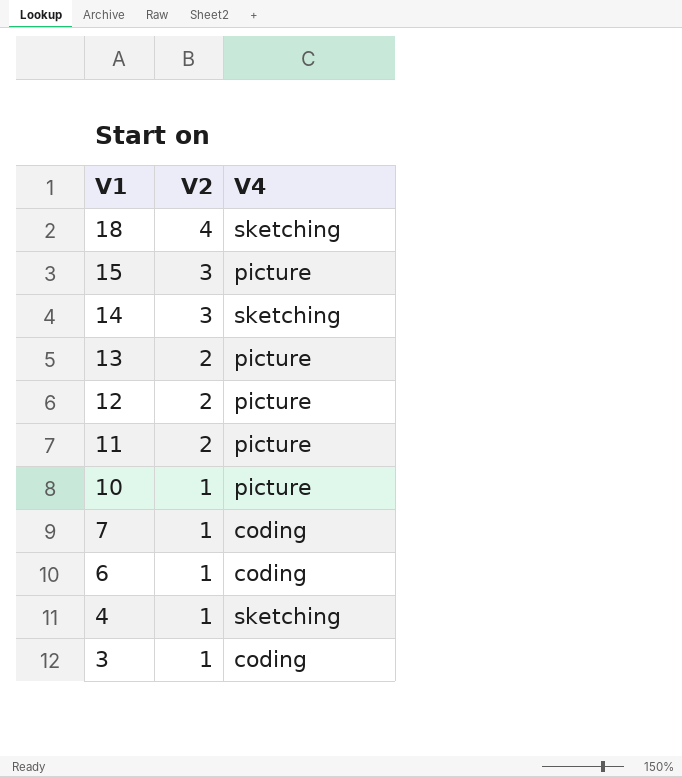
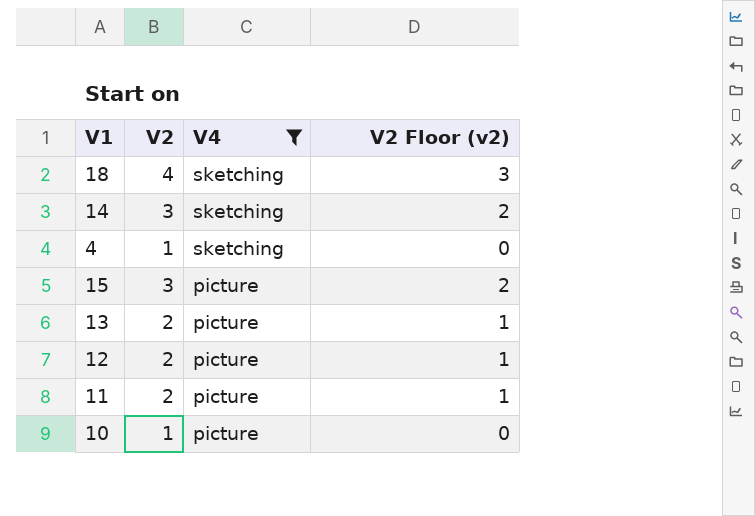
filter: none -> V4 != coding
row order: V1 descending -> V4 descending
column V2 Floor (v2) | formula: none -> [V2] - 1

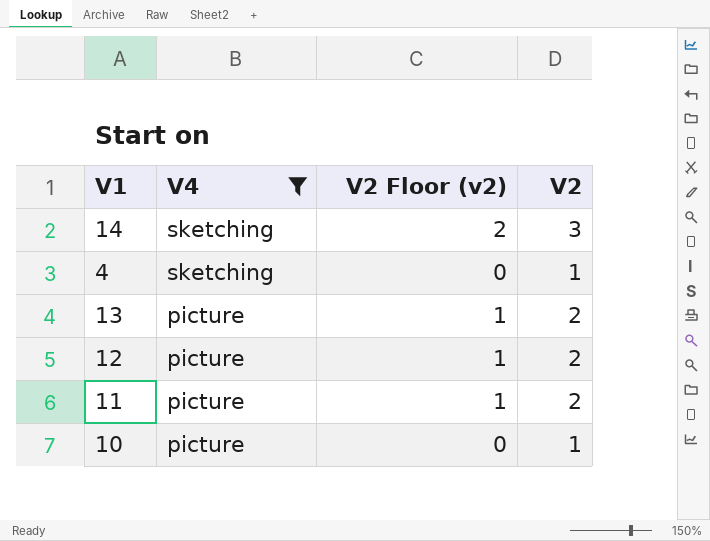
column V2 | position: 2 -> 4
row 18: 4 | sketching | 3 -> none
row 15: 3 | picture | 2 -> none

